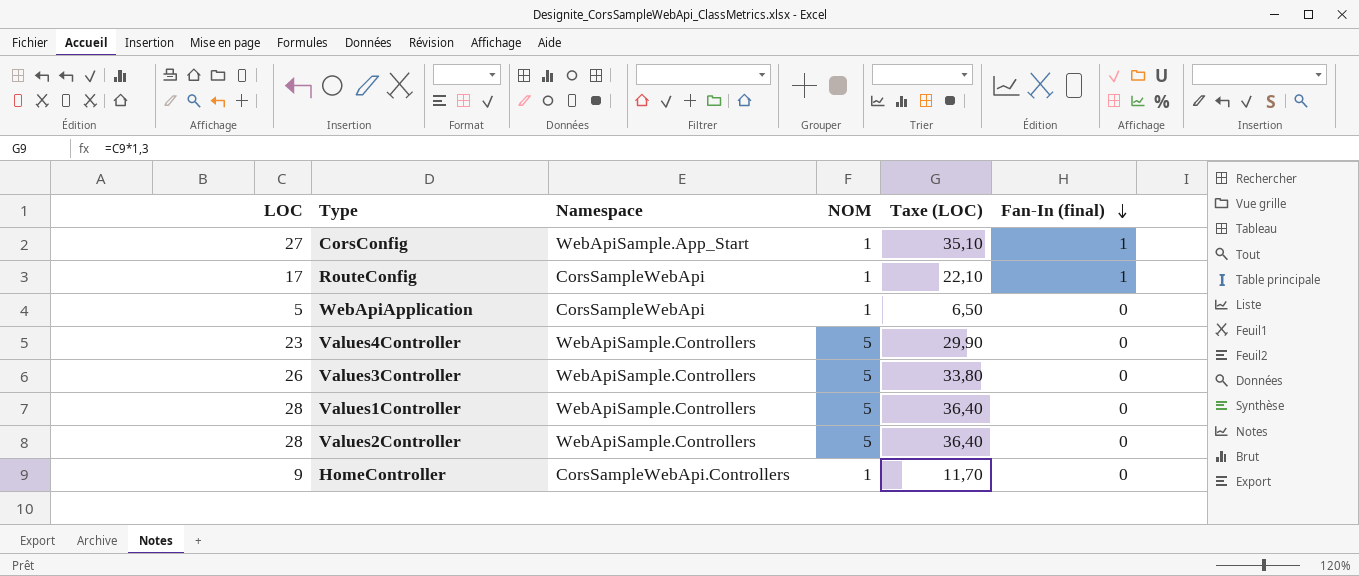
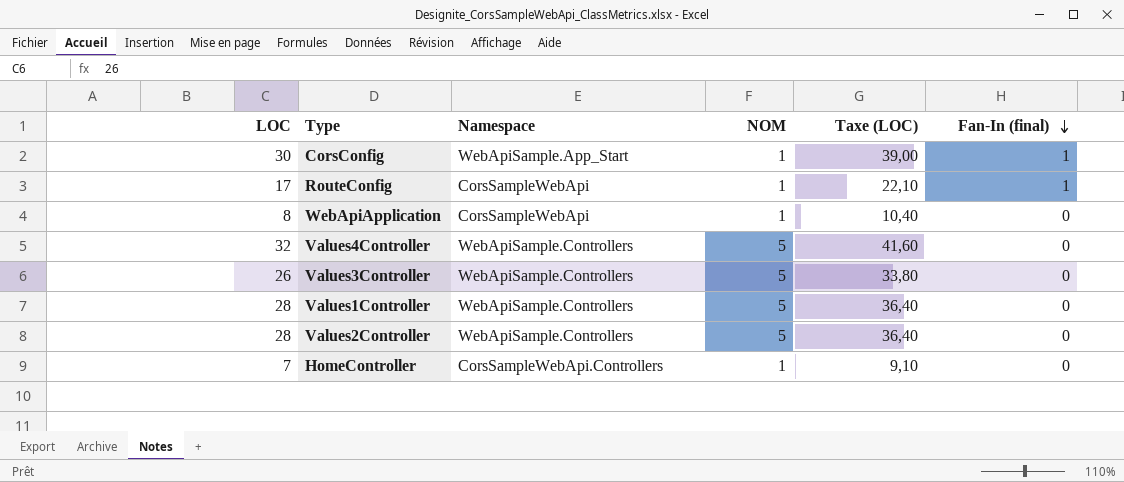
CorsConfig | LOC: 27 -> 30
CorsConfig | Taxe (LOC): 35,10 -> 39,00
WebApiApplication | LOC: 5 -> 8
WebApiApplication | Taxe (LOC): 6,50 -> 10,40
Values4Controller | LOC: 23 -> 32
Values4Controller | Taxe (LOC): 29,90 -> 41,60
HomeController | LOC: 9 -> 7
HomeController | Taxe (LOC): 11,70 -> 9,10

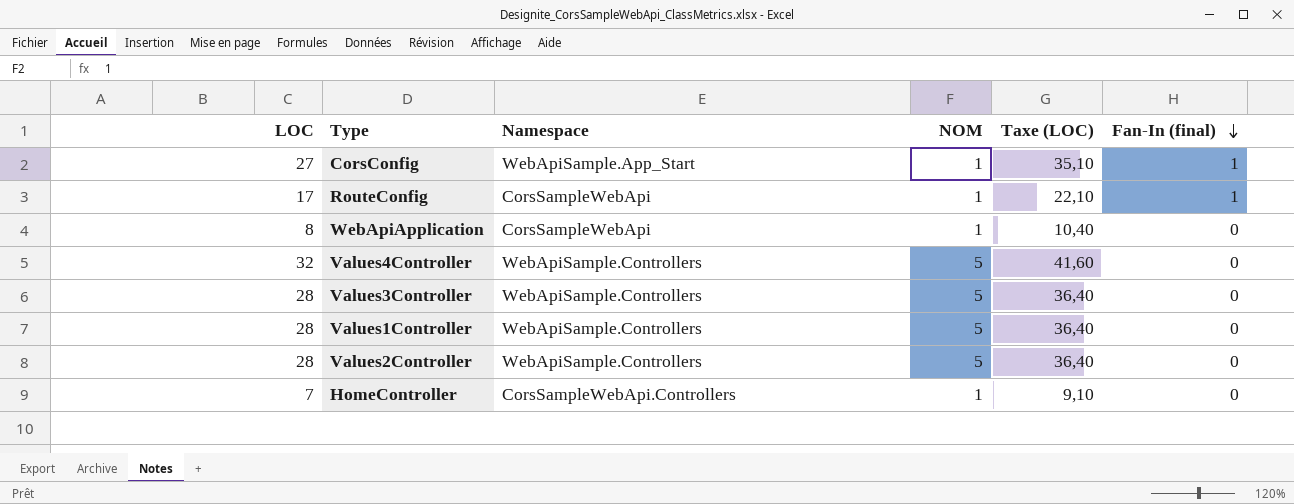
CorsConfig | LOC: 30 -> 27
CorsConfig | Taxe (LOC): 39,00 -> 35,10
Values3Controller | LOC: 26 -> 28
Values3Controller | Taxe (LOC): 33,80 -> 36,40

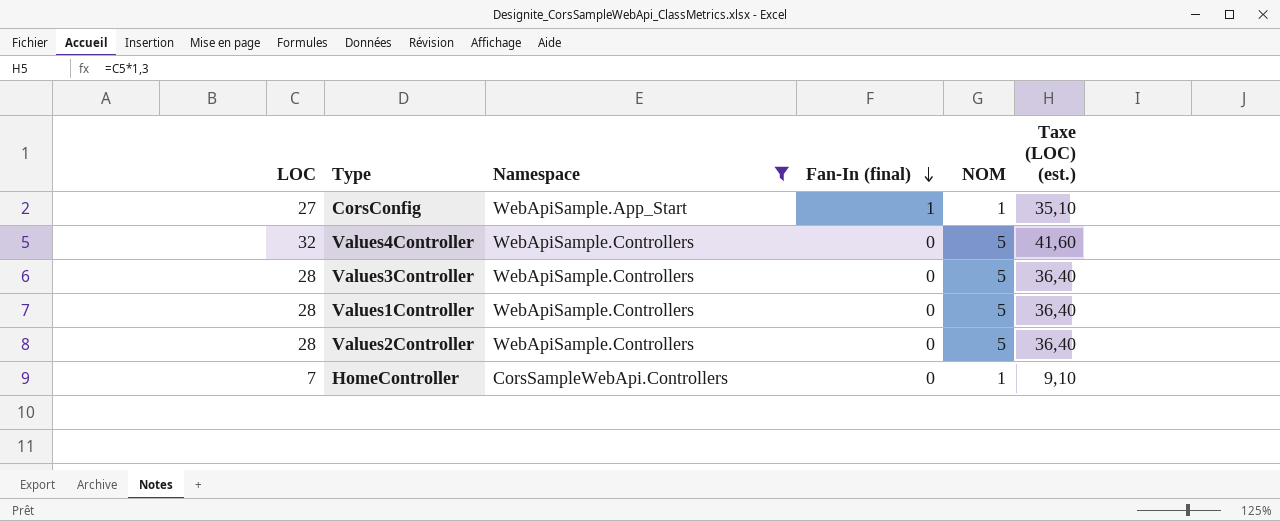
filter: none -> Namespace != CorsSampleWebApi
column Fan-In (final) | position: 6 -> 4
column name: Taxe (LOC) -> Taxe (LOC) (est.)

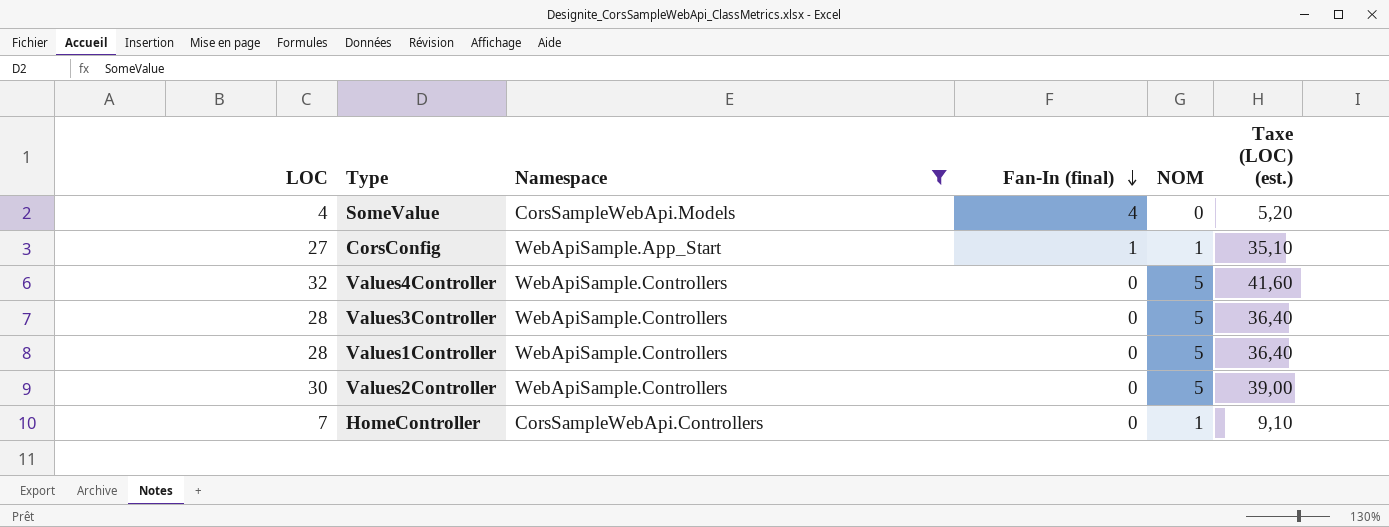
row SomeValue: none -> 4 | CorsSampleWebApi.Models | 4 | 0 | 5,20
Values2Controller | LOC: 28 -> 30
Values2Controller | Taxe (LOC) (est.): 36,40 -> 39,00

